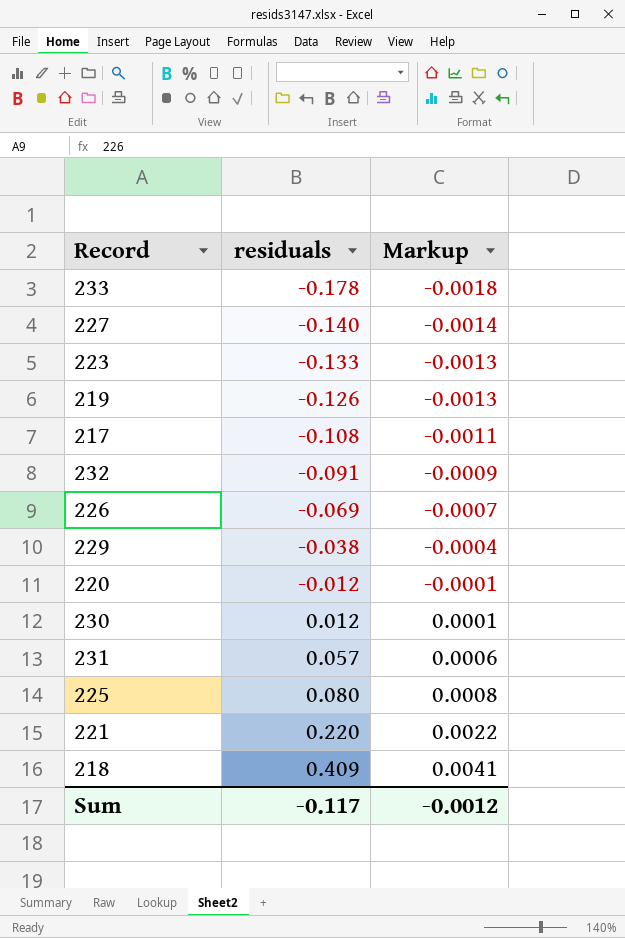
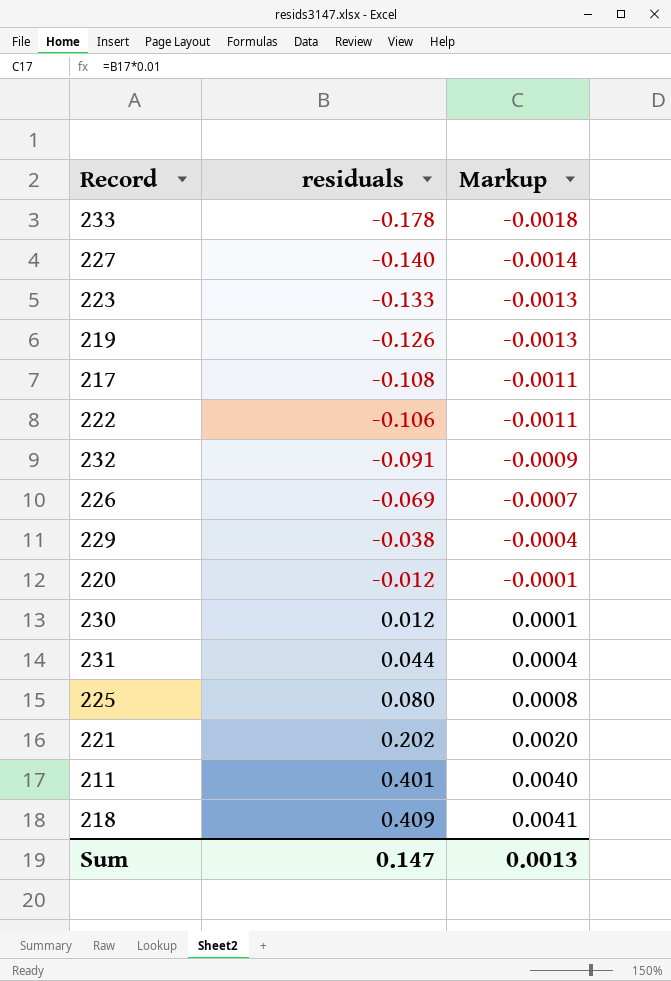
row 222: none -> -0.106 | -0.0011
231 | residuals: 0.057 -> 0.044
231 | Markup: 0.0006 -> 0.0004
221 | residuals: 0.220 -> 0.202
221 | Markup: 0.0022 -> 0.0020
row 211: none -> 0.401 | 0.0040
Sum | residuals: -0.117 -> 0.147
Sum | Markup: -0.0012 -> 0.0013

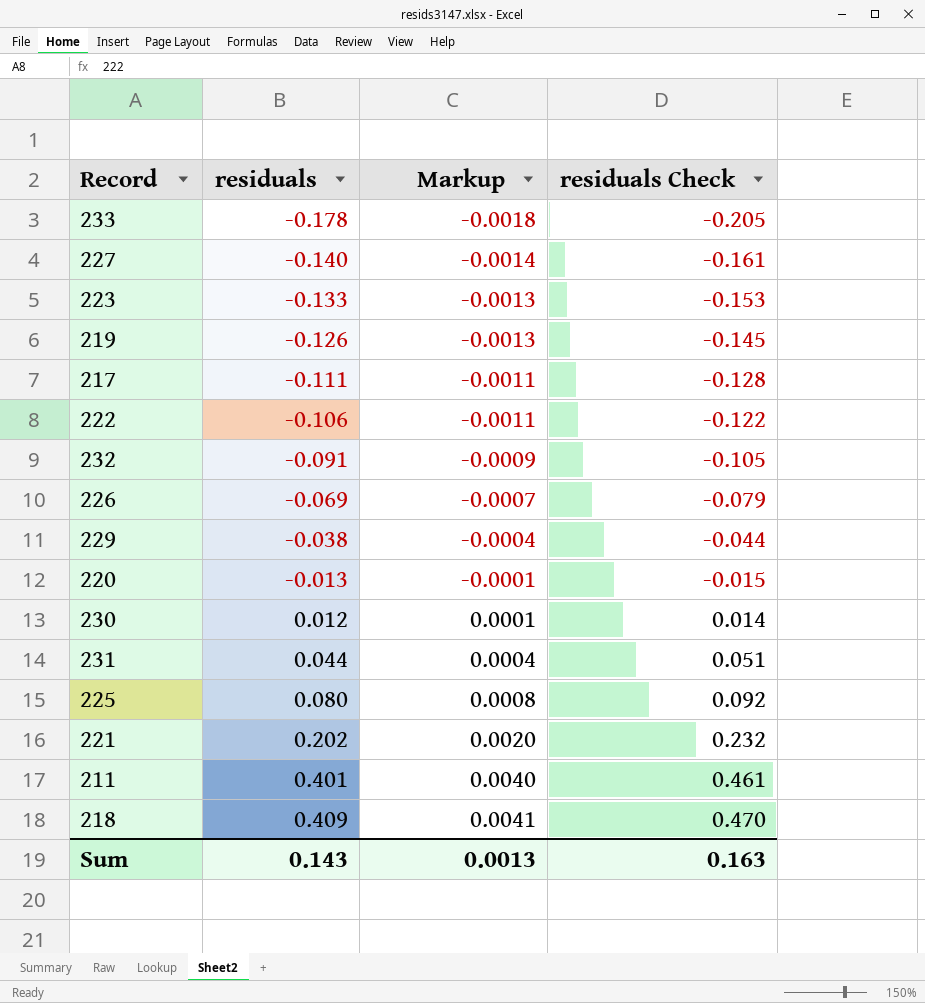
column residuals Check | formula: none -> [residuals] * 1.15
217 | residuals: -0.108 -> -0.111
220 | residuals: -0.012 -> -0.013
Sum | residuals: 0.147 -> 0.143

